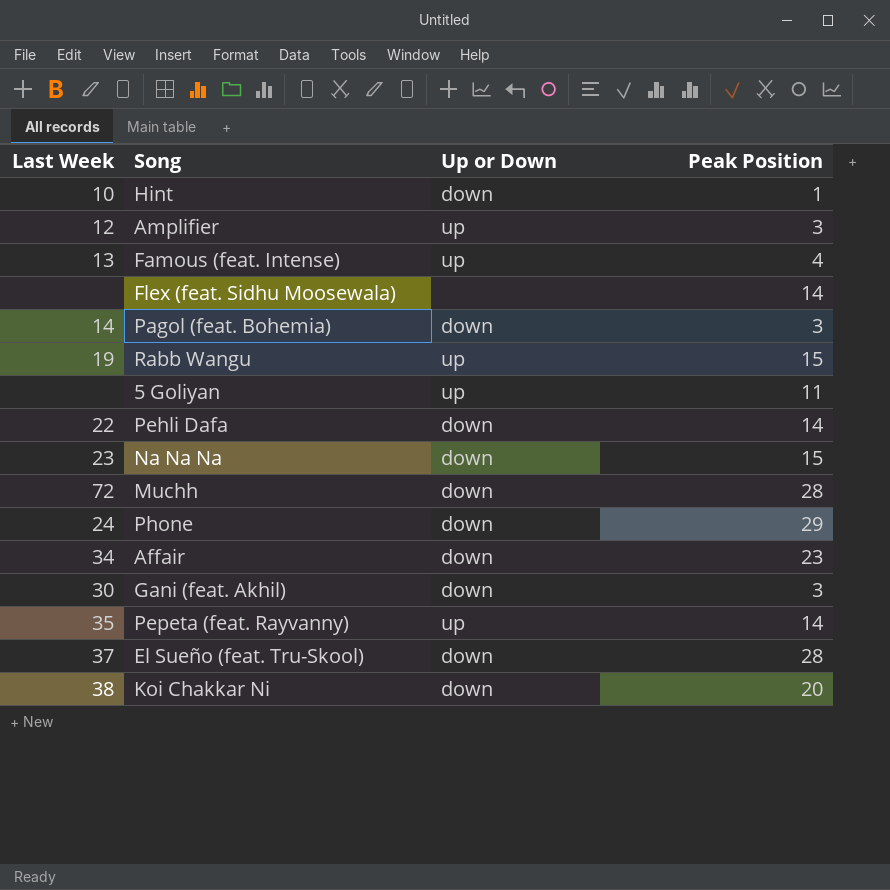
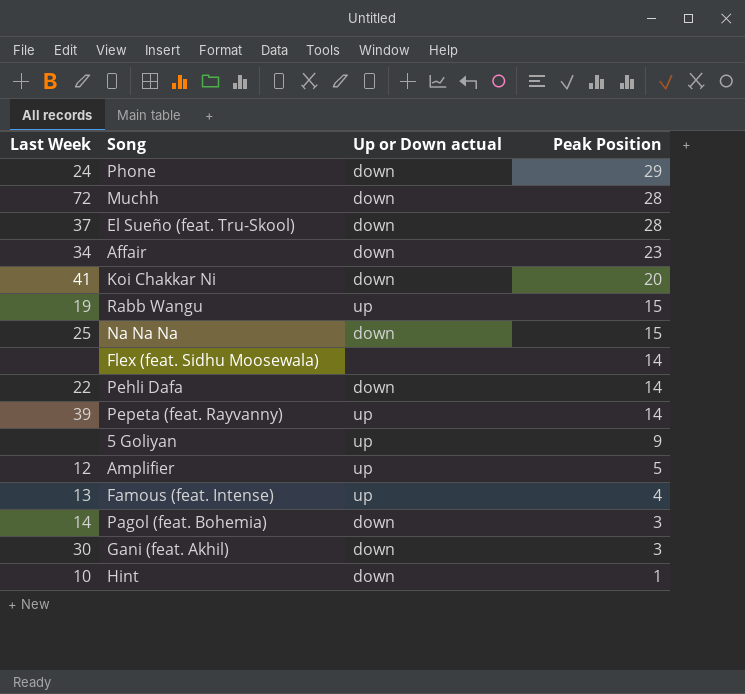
row order: none -> Peak Position descending
column name: Up or Down -> Up or Down actual
Koi Chakkar Ni | Last Week: 38 -> 41
Na Na Na | Last Week: 23 -> 25
Pepeta (feat. Rayvanny) | Last Week: 35 -> 39
5 Goliyan | Peak Position: 11 -> 9
Amplifier | Peak Position: 3 -> 5

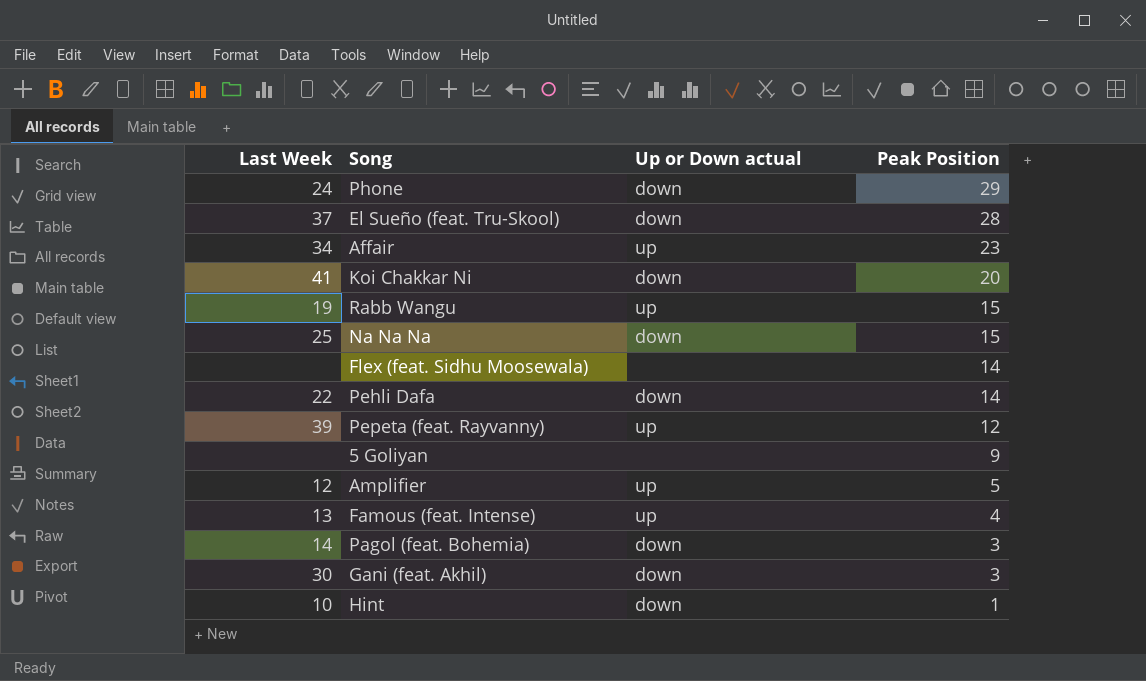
row Muchh: 72 | down | 28 -> none
Affair | Up or Down actual: down -> up
Pepeta (feat. Rayvanny) | Peak Position: 14 -> 12
5 Goliyan | Up or Down actual: up -> none

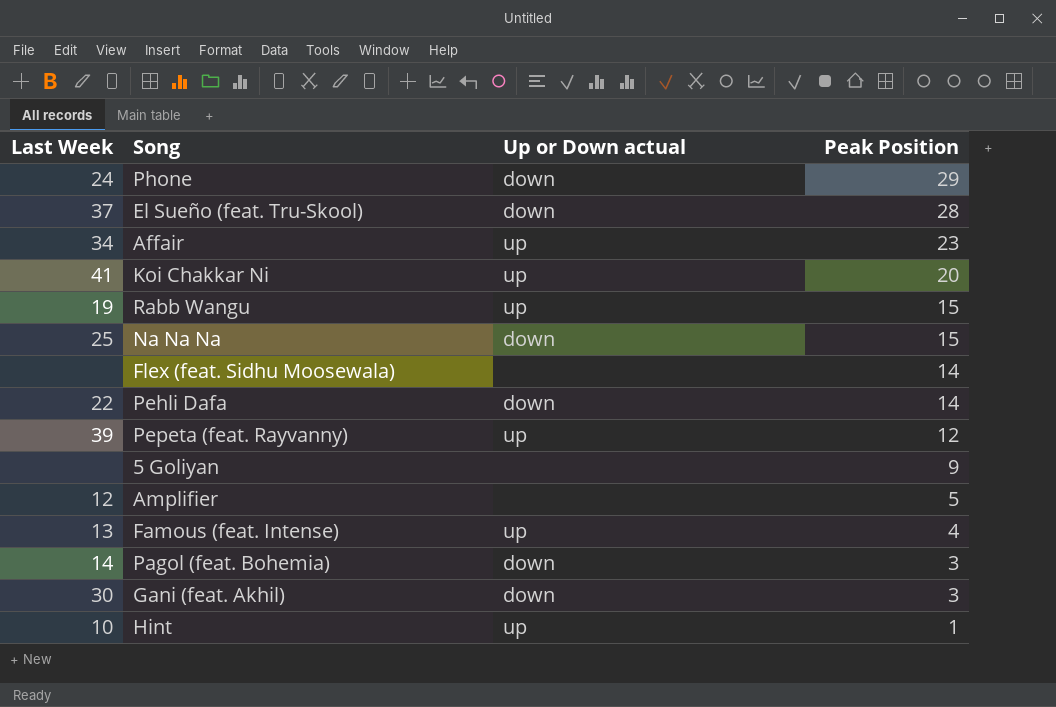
Koi Chakkar Ni | Up or Down actual: down -> up
Amplifier | Up or Down actual: up -> none
Hint | Up or Down actual: down -> up

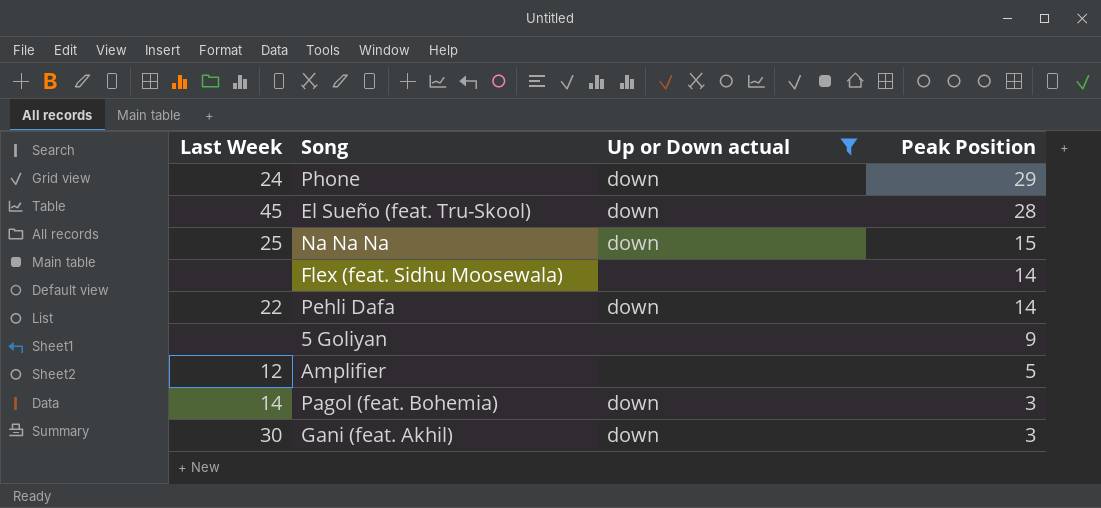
filter: none -> Up or Down actual != up
El Sueño (feat. Tru-Skool) | Last Week: 37 -> 45

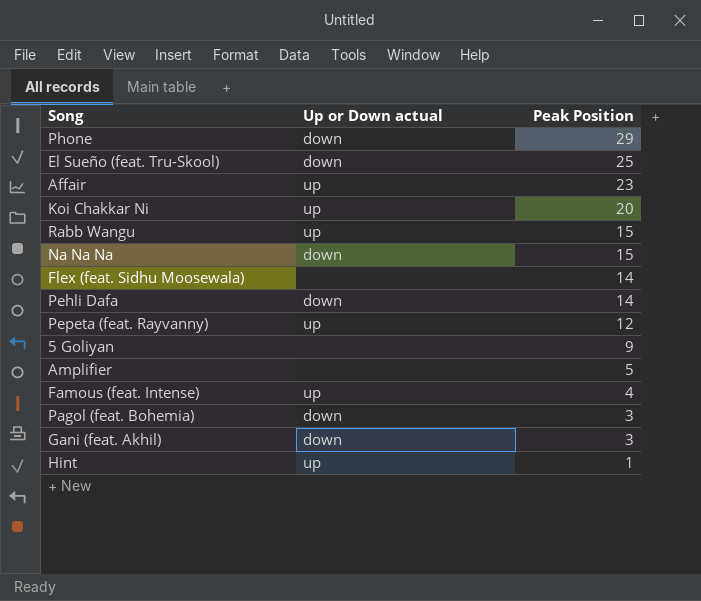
filter: Up or Down actual != up -> none
column Last Week | position: 1 -> none
El Sueño (feat. Tru-Skool) | Peak Position: 28 -> 25

